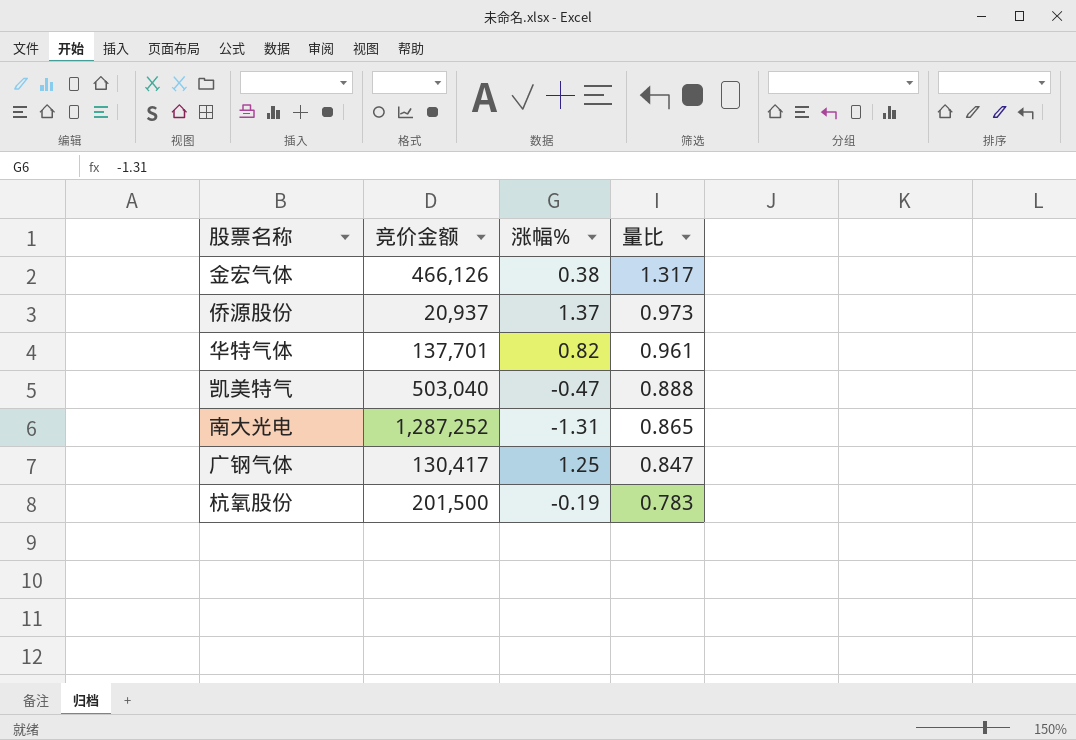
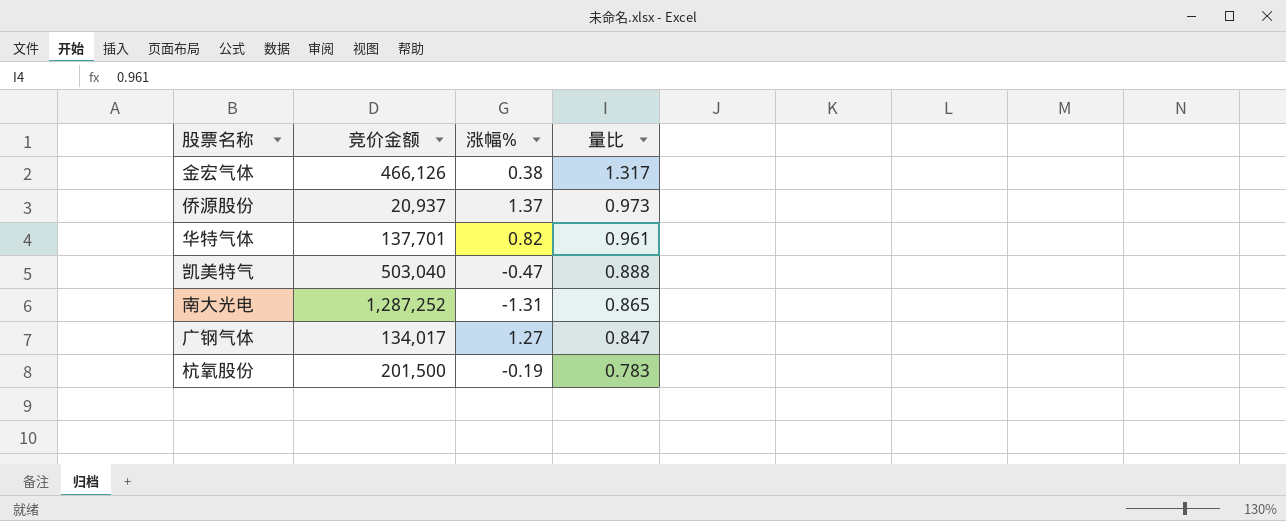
广钢气体 | 竞价金额: 130,417 -> 134,017
广钢气体 | 涨幅%: 1.25 -> 1.27

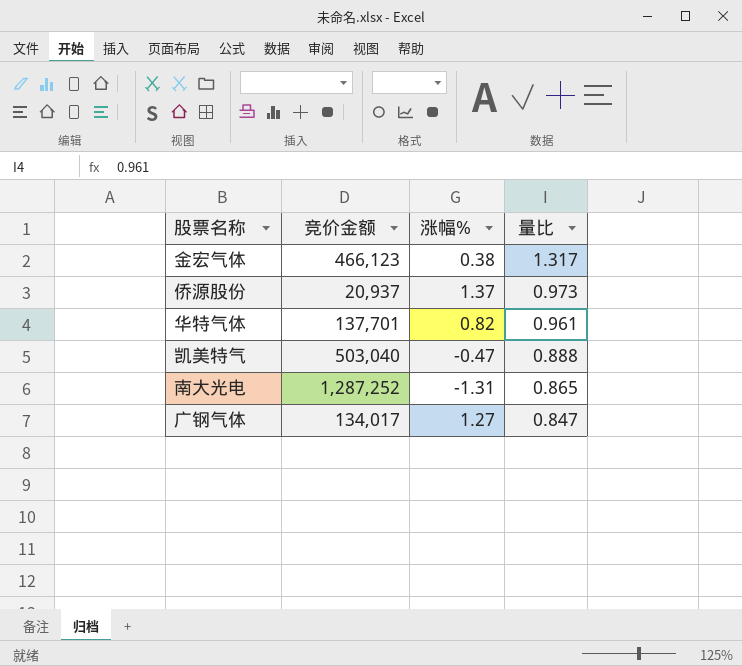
row 杭氧股份: 201,500 | -0.19 | 0.783 -> none
金宏气体 | 竞价金额: 466,126 -> 466,123

